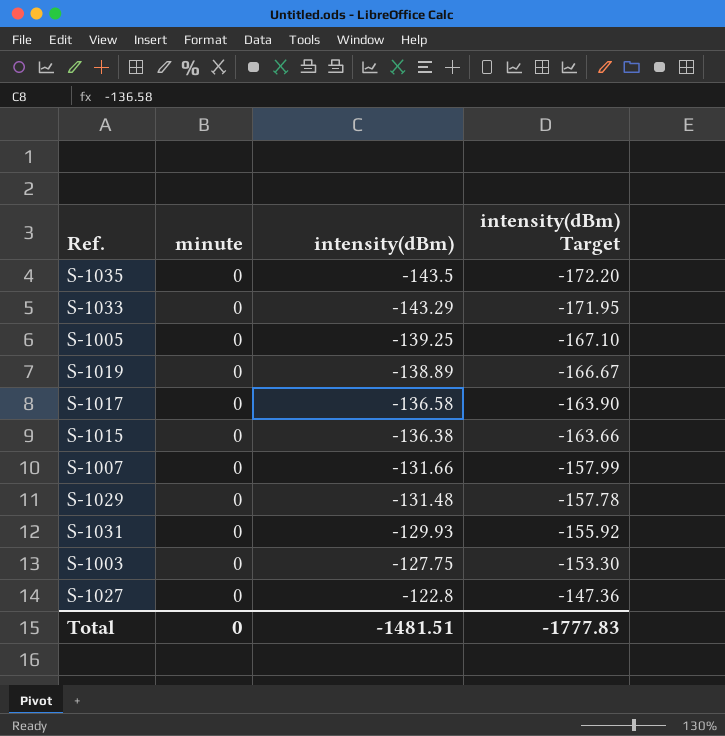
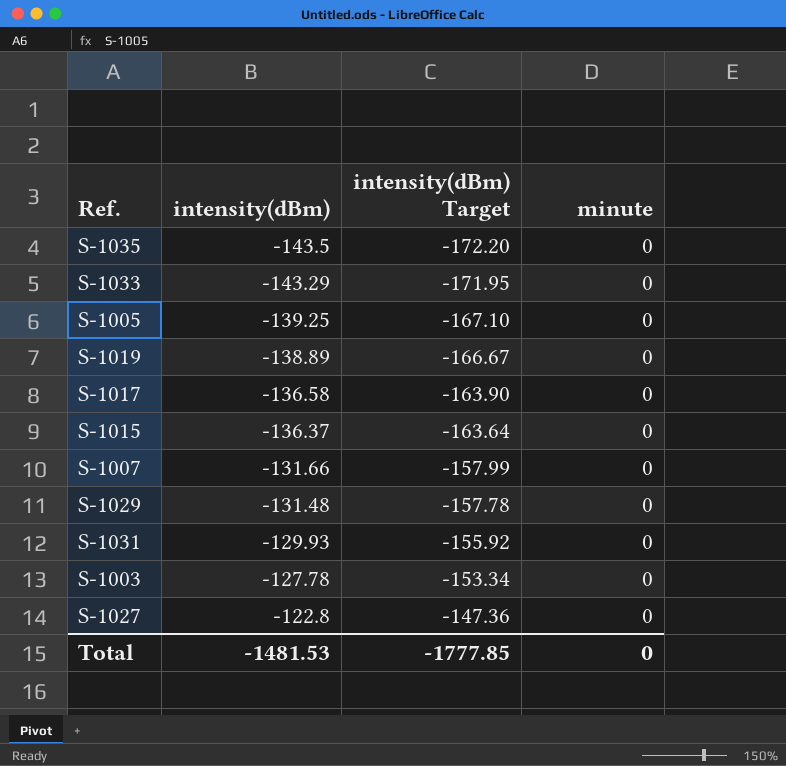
column minute | position: 2 -> 4
S-1015 | intensity(dBm): -136.38 -> -136.37
S-1015 | intensity(dBm) Target: -163.66 -> -163.64
S-1003 | intensity(dBm): -127.75 -> -127.78
S-1003 | intensity(dBm) Target: -153.30 -> -153.34
Total | intensity(dBm): -1481.51 -> -1481.53
Total | intensity(dBm) Target: -1777.83 -> -1777.85

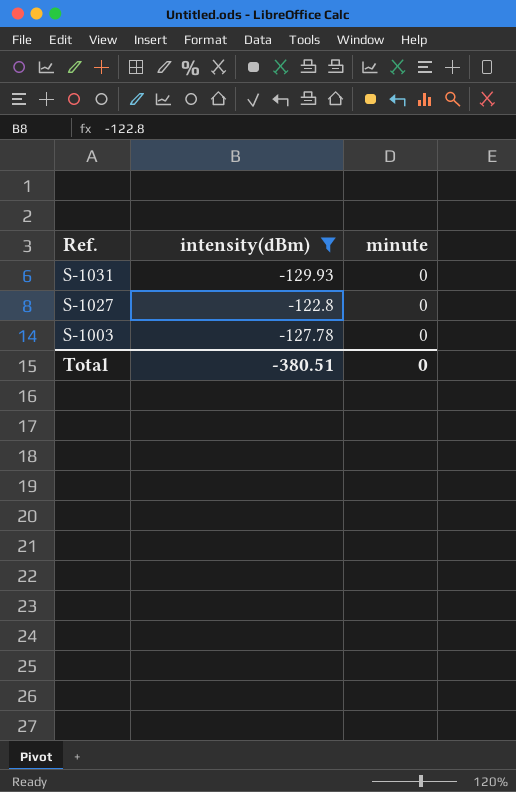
filter: none -> intensity(dBm) >= -129.93
row order: intensity(dBm) ascending -> Ref. descending
column intensity(dBm) Target | formula: [intensity(dBm)] * 1.2 -> none
Total | intensity(dBm): -1481.53 -> -380.51

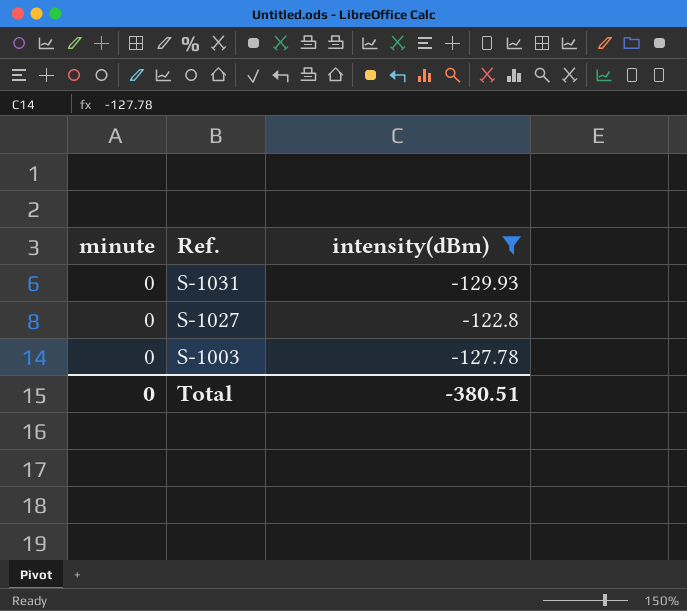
column minute | position: 3 -> 1

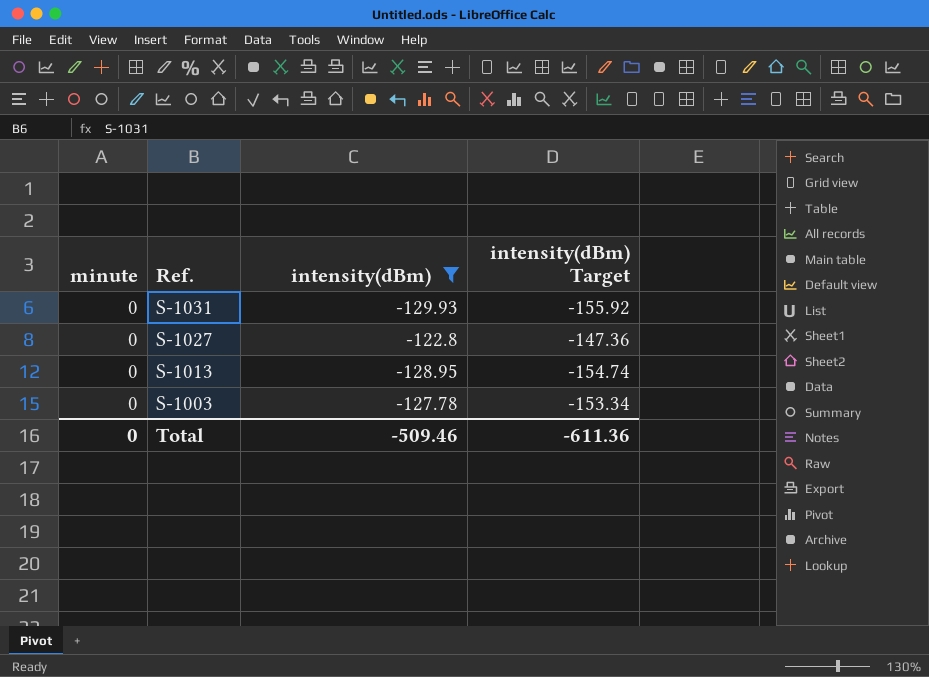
column intensity(dBm) Target | formula: none -> [intensity(dBm)] * 1.2
row S-1013: none -> 0 | -128.95 | -154.74
Total | intensity(dBm): -380.51 -> -509.46

